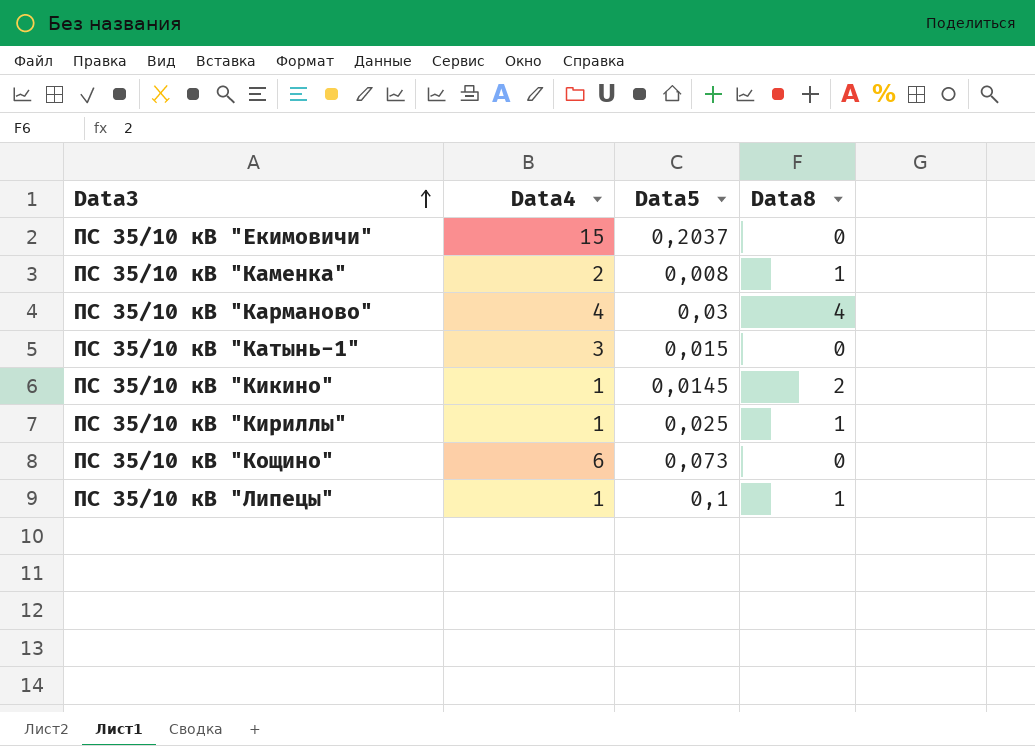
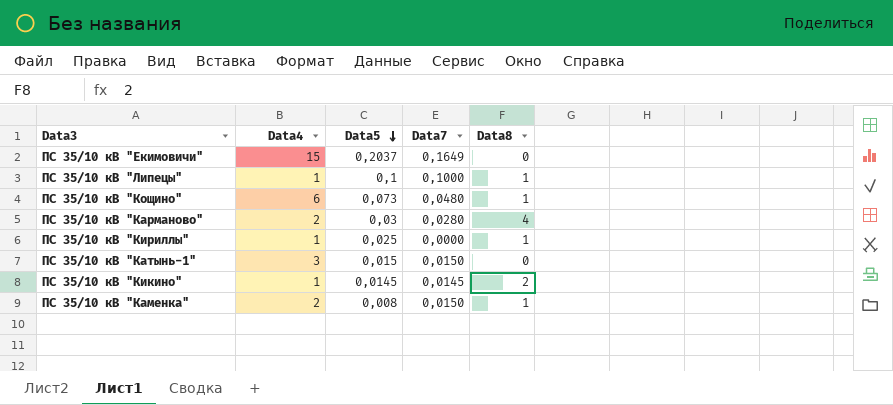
row order: Data3 ascending -> Data5 descending
column Data7 | position: none -> 4
ПС 35/10 кВ "Кощино" | Data8: 0 -> 1
ПС 35/10 кВ "Карманово" | Data4: 4 -> 2

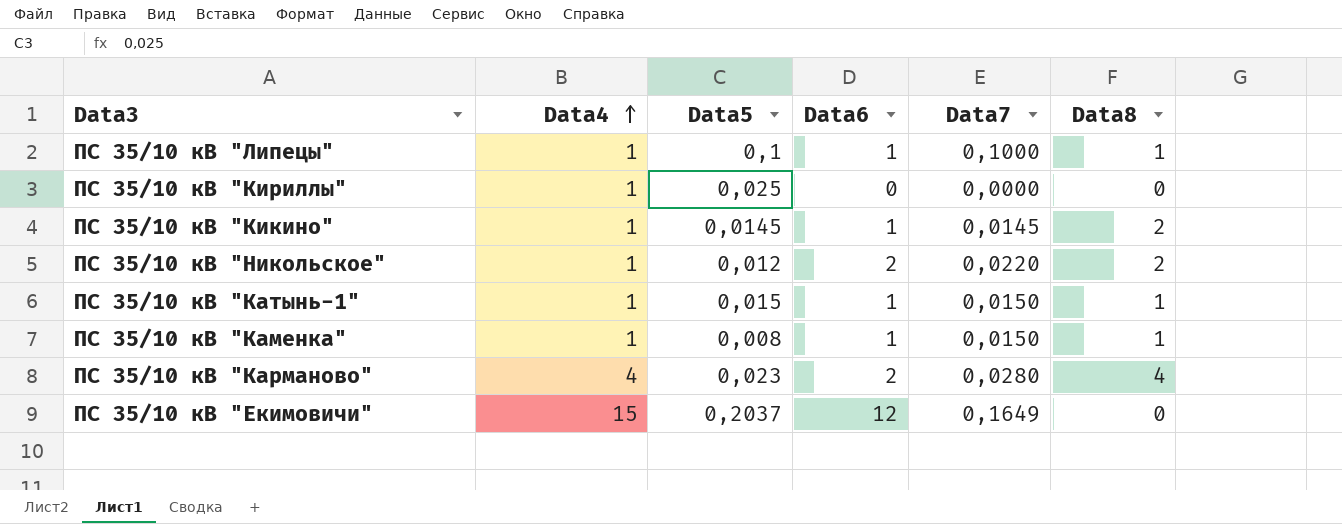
row order: Data5 descending -> Data4 ascending
column Data6 | position: none -> 4
row ПС 35/10 кВ "Кощино": 6 | 0,073 | 0,0480 | 1 -> none
ПС 35/10 кВ "Кириллы" | Data8: 1 -> 0
row ПС 35/10 кВ "Никольское": none -> 1 | 0,012 | 2 | 0,0220 | 2
ПС 35/10 кВ "Катынь-1" | Data4: 3 -> 1
ПС 35/10 кВ "Катынь-1" | Data8: 0 -> 1
ПС 35/10 кВ "Каменка" | Data4: 2 -> 1
ПС 35/10 кВ "Карманово" | Data4: 2 -> 4
ПС 35/10 кВ "Карманово" | Data5: 0,03 -> 0,023

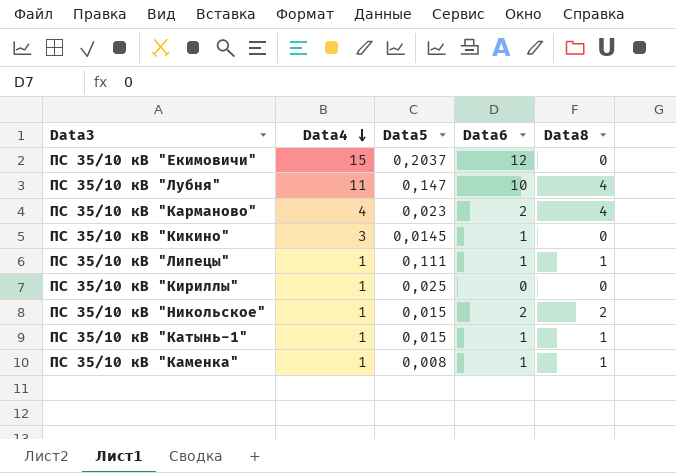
row order: Data4 ascending -> Data4 descending
column Data7 | position: 5 -> none
row ПС 35/10 кВ "Лубня": none -> 11 | 0,147 | 10 | 4
ПС 35/10 кВ "Кикино" | Data4: 1 -> 3
ПС 35/10 кВ "Кикино" | Data8: 2 -> 0
ПС 35/10 кВ "Липецы" | Data5: 0,1 -> 0,111
ПС 35/10 кВ "Никольское" | Data5: 0,012 -> 0,015

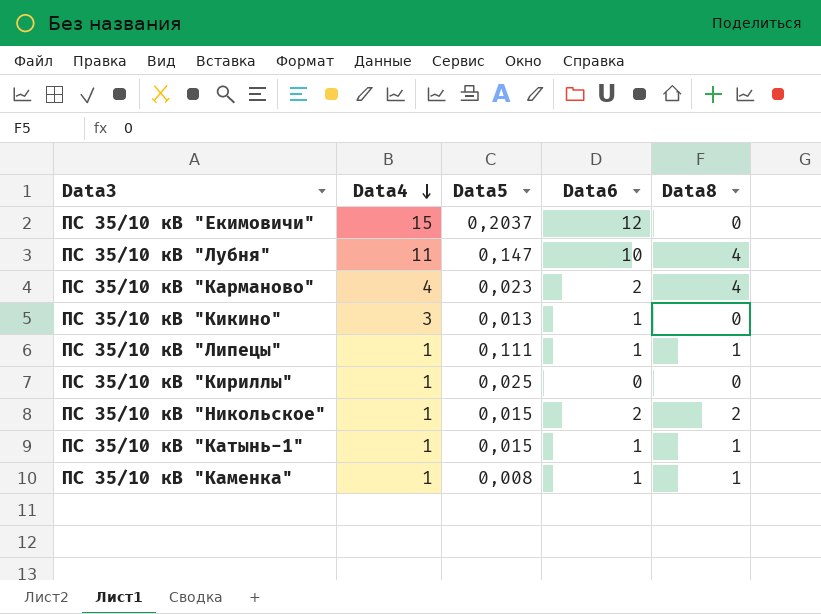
ПС 35/10 кВ "Кикино" | Data5: 0,0145 -> 0,013

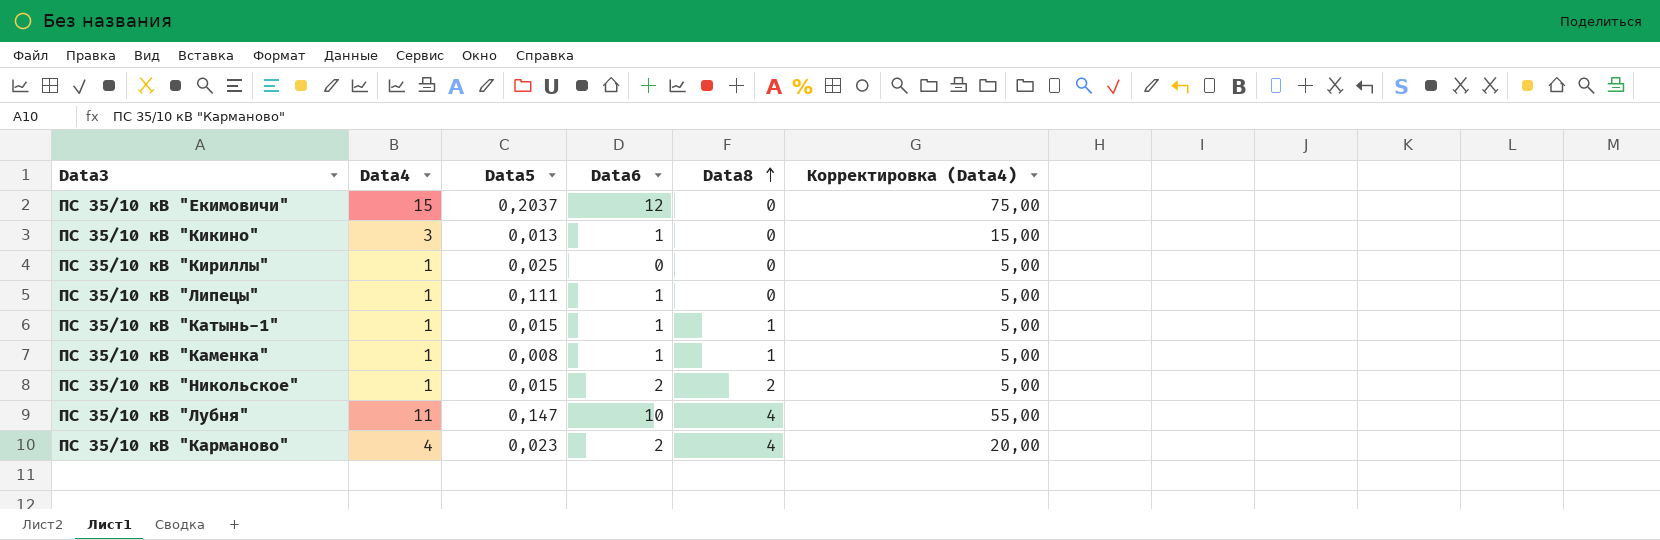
row order: Data4 descending -> Data8 ascending
column Корректировка (Data4) | formula: none -> [Data4] * 5
ПС 35/10 кВ "Липецы" | Data8: 1 -> 0

